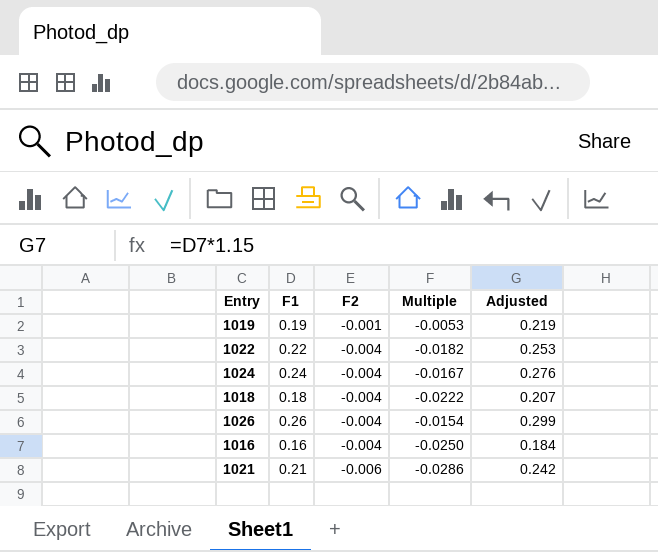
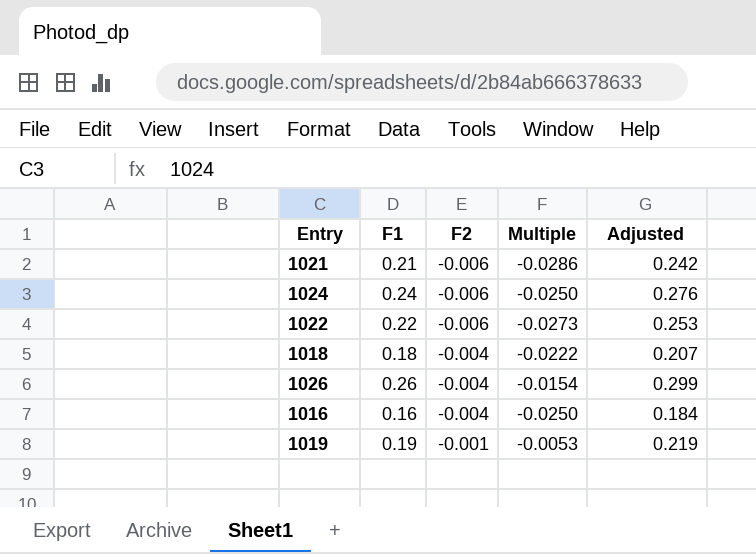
row order: F2 descending -> F2 ascending
1024 | F2: -0.004 -> -0.006
1024 | Multiple: -0.0167 -> -0.0250
1022 | F2: -0.004 -> -0.006
1022 | Multiple: -0.0182 -> -0.0273

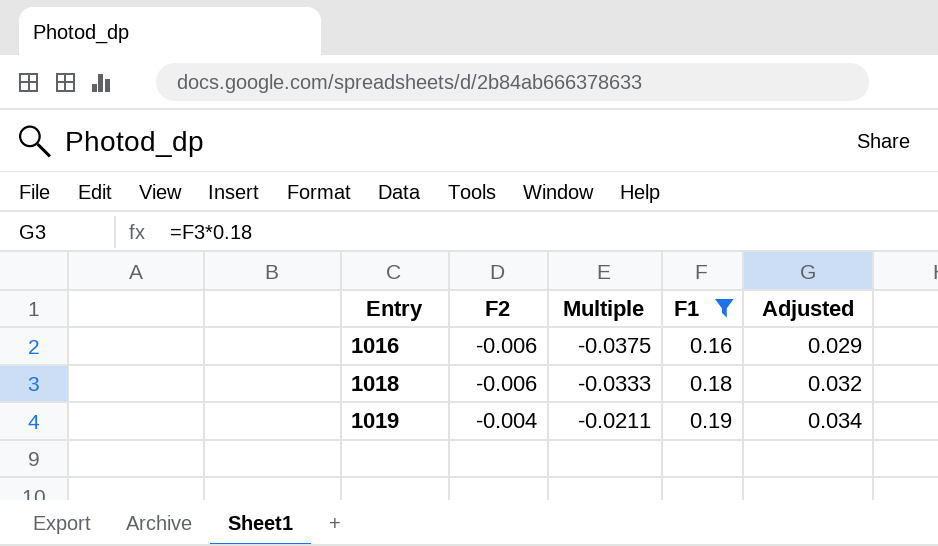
filter: none -> F1 <= 0.19
row order: F2 ascending -> Entry ascending
column F1 | position: 2 -> 4
column Adjusted | formula: [F1] * 1.15 -> [F1] * 0.18
1016 | F2: -0.004 -> -0.006
1016 | Multiple: -0.0250 -> -0.0375
1018 | F2: -0.004 -> -0.006
1018 | Multiple: -0.0222 -> -0.0333
1019 | F2: -0.001 -> -0.004
1019 | Multiple: -0.0053 -> -0.0211

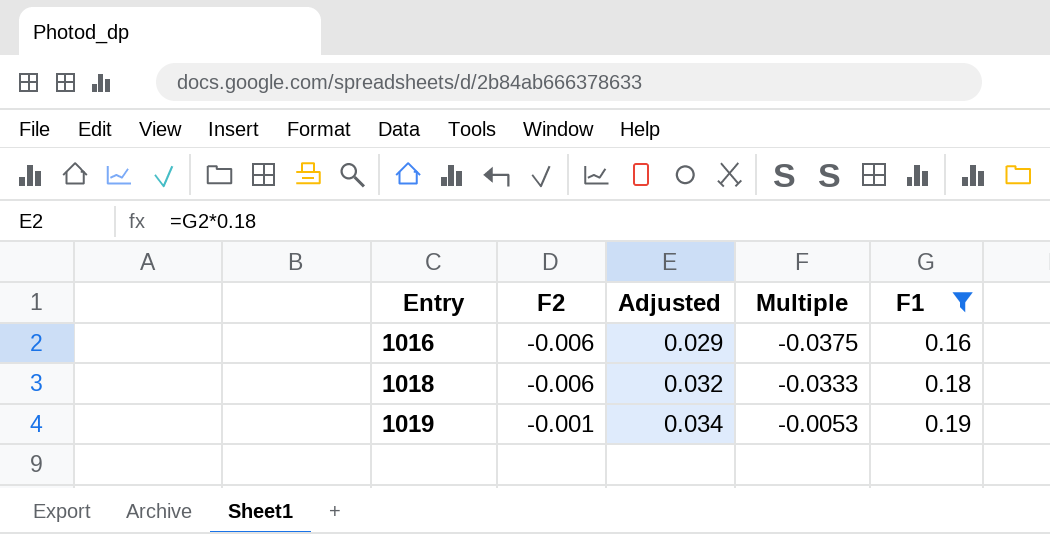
column Adjusted | position: 5 -> 3
1019 | F2: -0.004 -> -0.001
1019 | Multiple: -0.0211 -> -0.0053

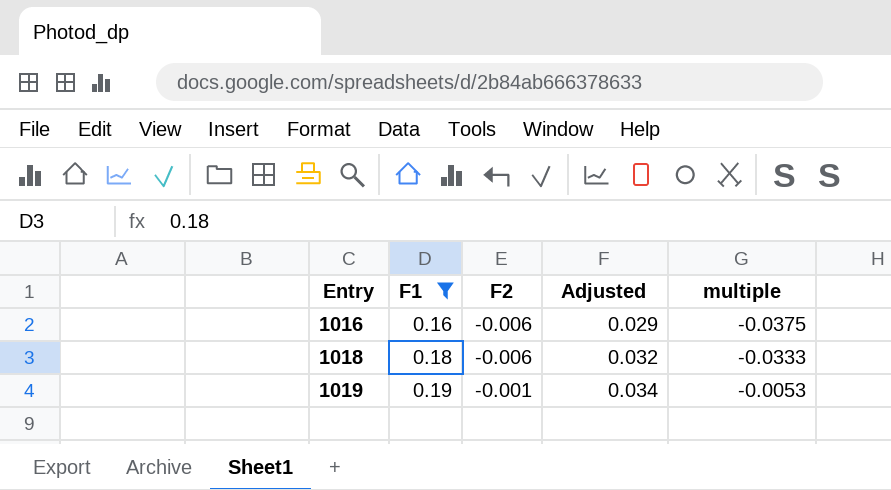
column F1 | position: 5 -> 2
column name: Multiple -> multiple

